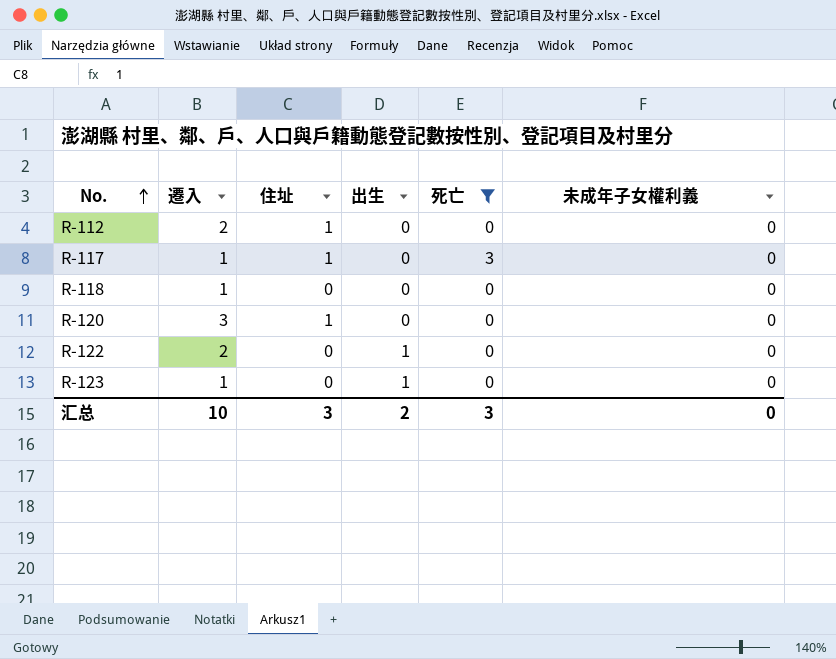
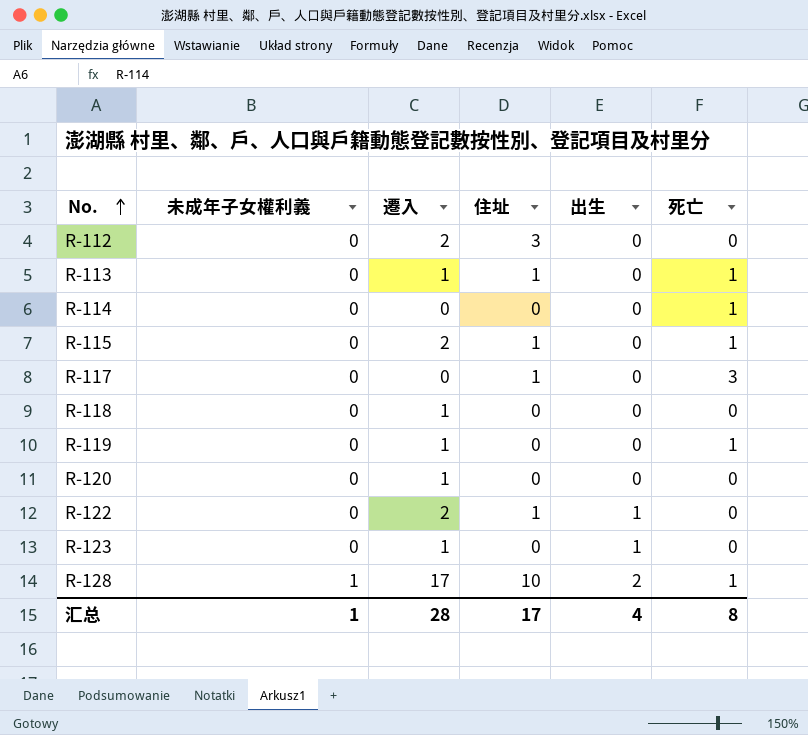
filter: 死亡 != 1 -> none
column 未成年子女權利義 | position: 6 -> 2
R-112 | 住址: 1 -> 3
R-117 | 遷入: 1 -> 0
R-120 | 遷入: 3 -> 1
R-120 | 住址: 1 -> 0
R-122 | 住址: 0 -> 1
汇总 | 未成年子女權利義: 0 -> 1
汇总 | 遷入: 10 -> 28
汇总 | 住址: 3 -> 17
汇总 | 出生: 2 -> 4
汇总 | 死亡: 3 -> 8

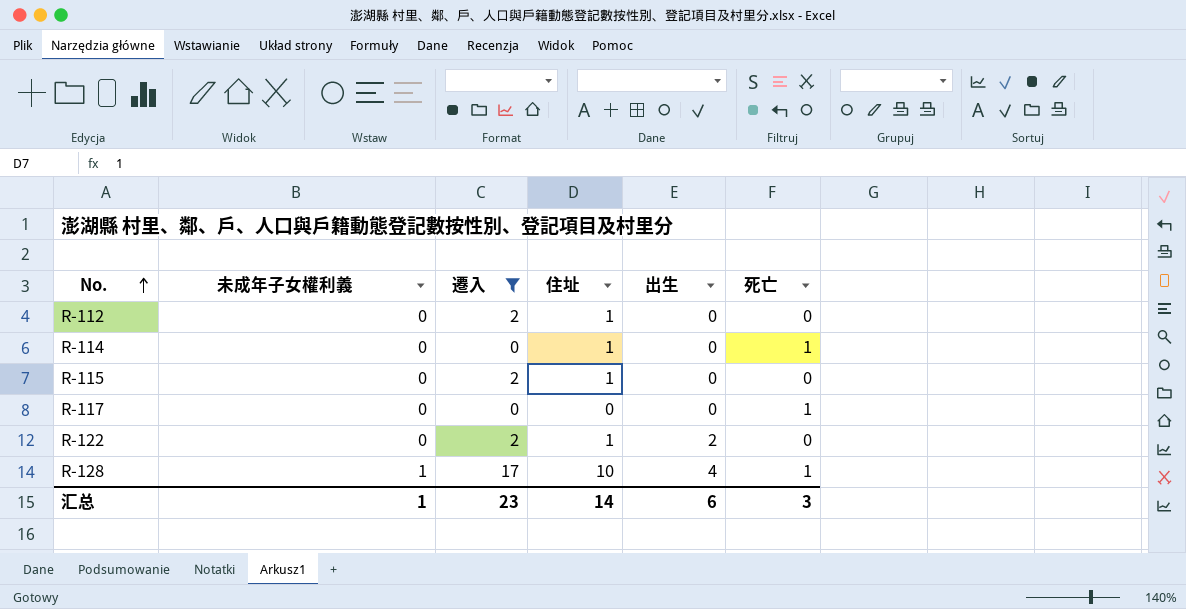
filter: none -> 遷入 != 1
R-112 | 住址: 3 -> 1
R-114 | 住址: 0 -> 1
R-115 | 死亡: 1 -> 0
R-117 | 住址: 1 -> 0
R-117 | 死亡: 3 -> 1
R-122 | 出生: 1 -> 2
R-128 | 出生: 2 -> 4
汇总 | 遷入: 28 -> 23
汇总 | 住址: 17 -> 14
汇总 | 出生: 4 -> 6
汇总 | 死亡: 8 -> 3

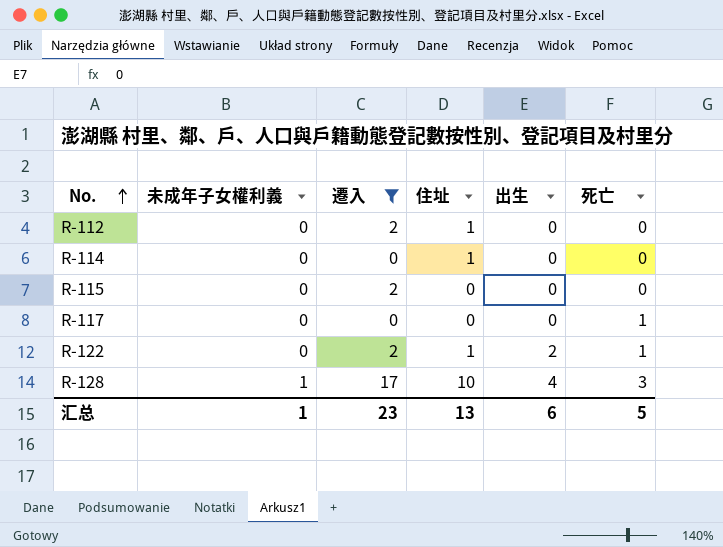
R-114 | 死亡: 1 -> 0
R-115 | 住址: 1 -> 0
R-122 | 死亡: 0 -> 1
R-128 | 死亡: 1 -> 3
汇总 | 住址: 14 -> 13
汇总 | 死亡: 3 -> 5

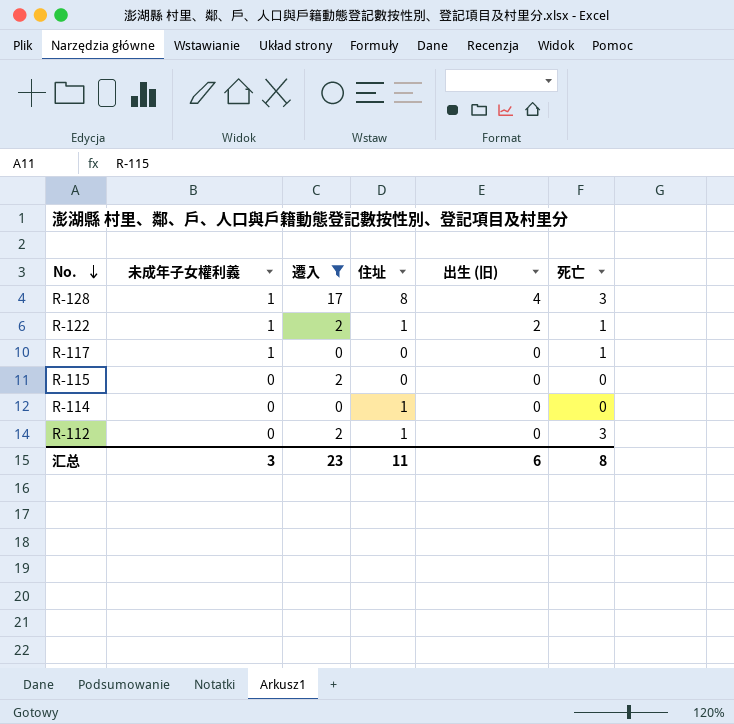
row order: No. ascending -> No. descending
column name: 出生 -> 出生 (旧)
R-128 | 住址: 10 -> 8
R-122 | 未成年子女權利義: 0 -> 1
R-117 | 未成年子女權利義: 0 -> 1
R-112 | 死亡: 0 -> 3
汇总 | 未成年子女權利義: 1 -> 3
汇总 | 住址: 13 -> 11
汇总 | 死亡: 5 -> 8

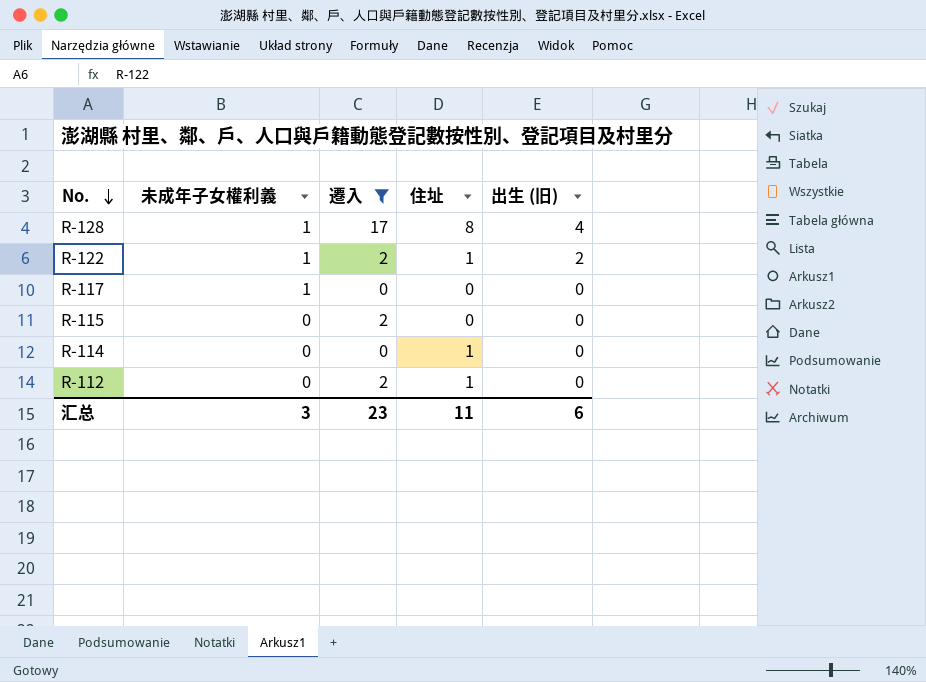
column 死亡 | position: 6 -> none

